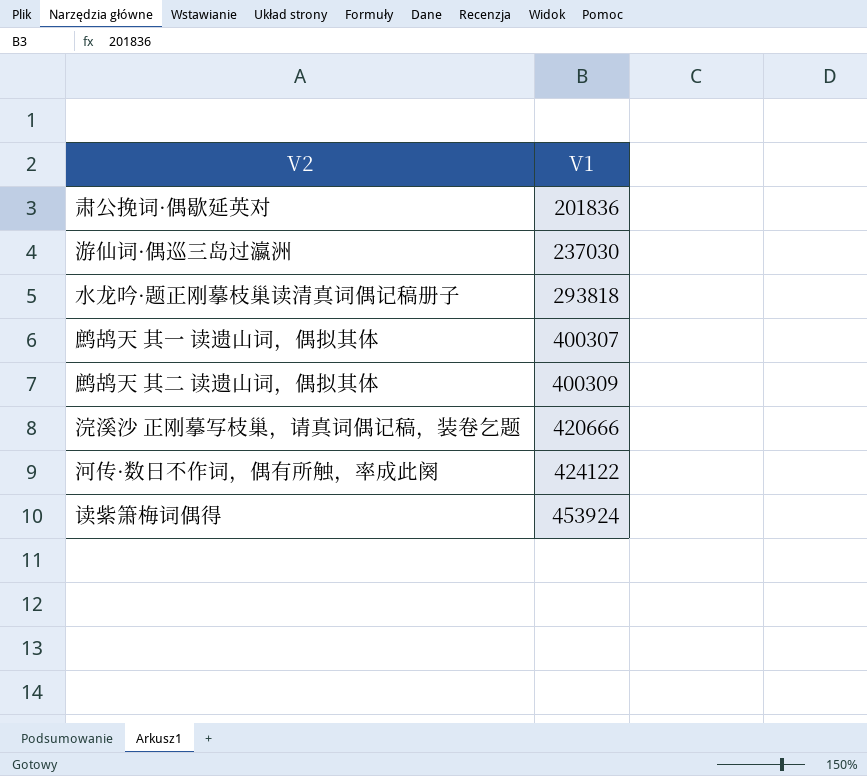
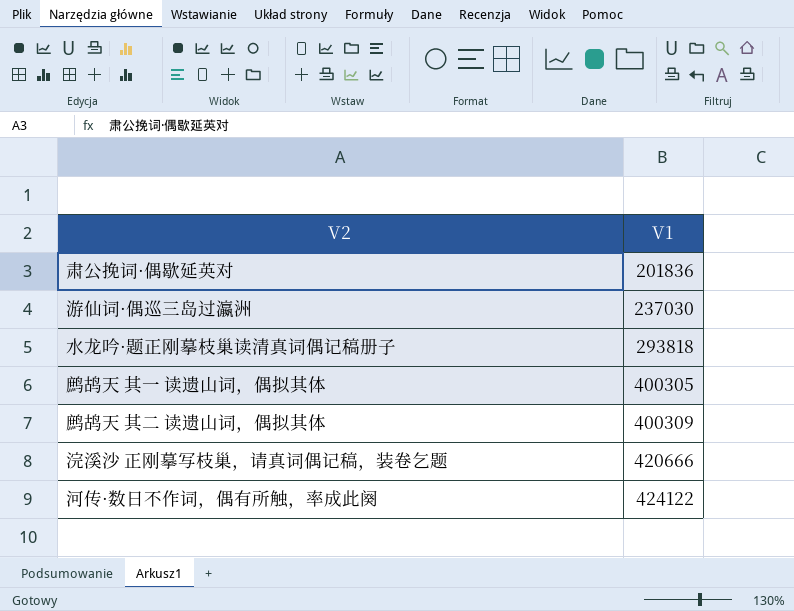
row 读紫箫梅词偶得: 453924 -> none
鹧鸪天 其一 读遗山词，偶拟其体 | V1: 400307 -> 400305

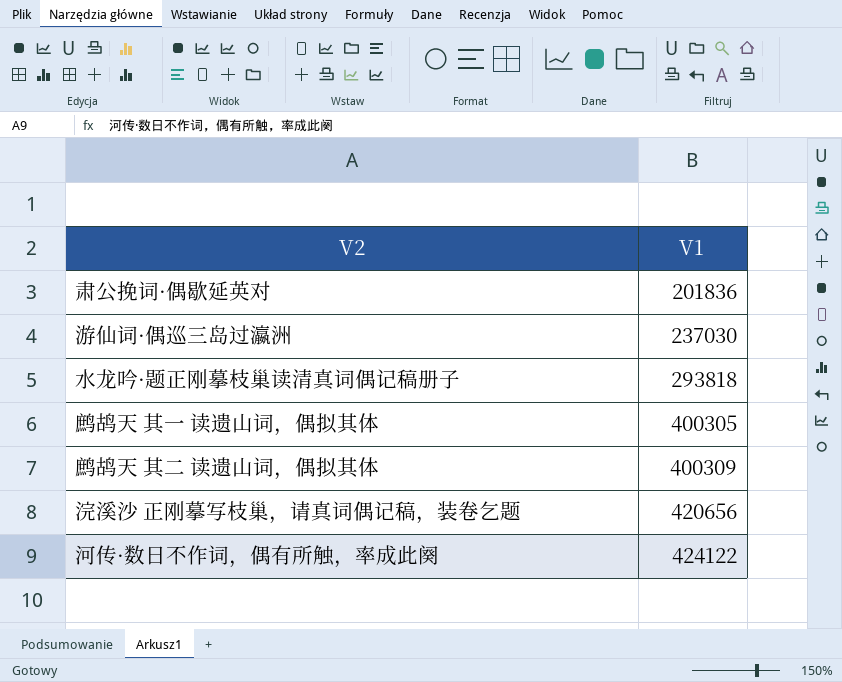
浣溪沙 正刚摹写枝巢，请真词偶记稿，装卷乞题 | V1: 420666 -> 420656

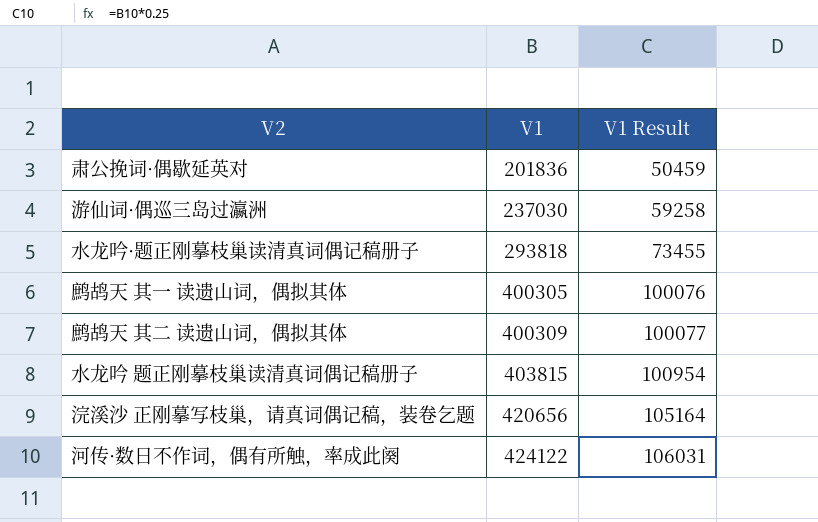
column V1 Result | formula: none -> [V1] * 0.25
row 水龙吟 题正刚摹枝巢读清真词偶记稿册子: none -> 403815 | 100954

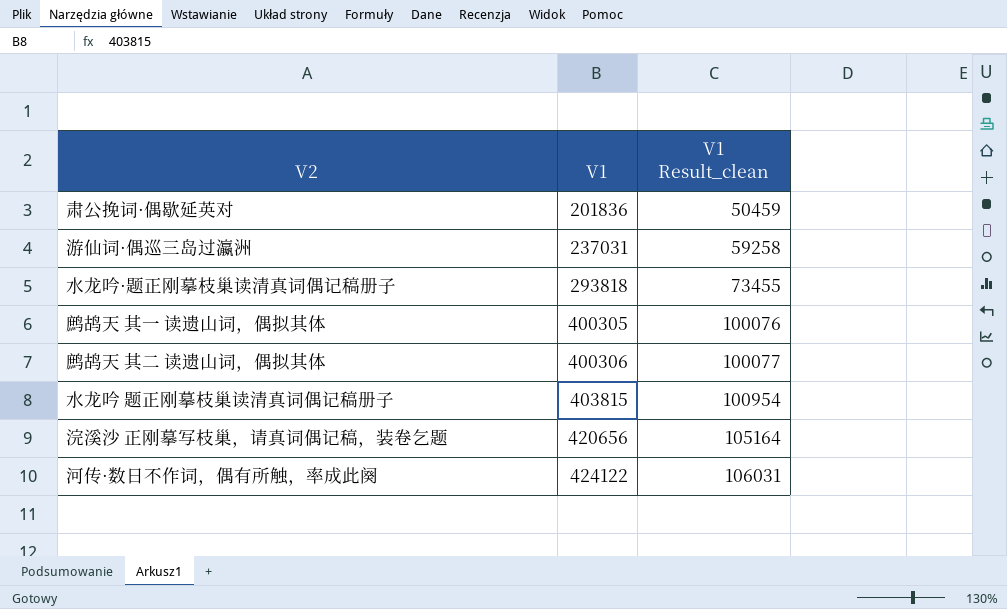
column name: V1 Result -> V1 Result_clean
游仙词·偶巡三岛过瀛洲 | V1: 237030 -> 237031
鹧鸪天 其二 读遗山词，偶拟其体 | V1: 400309 -> 400306

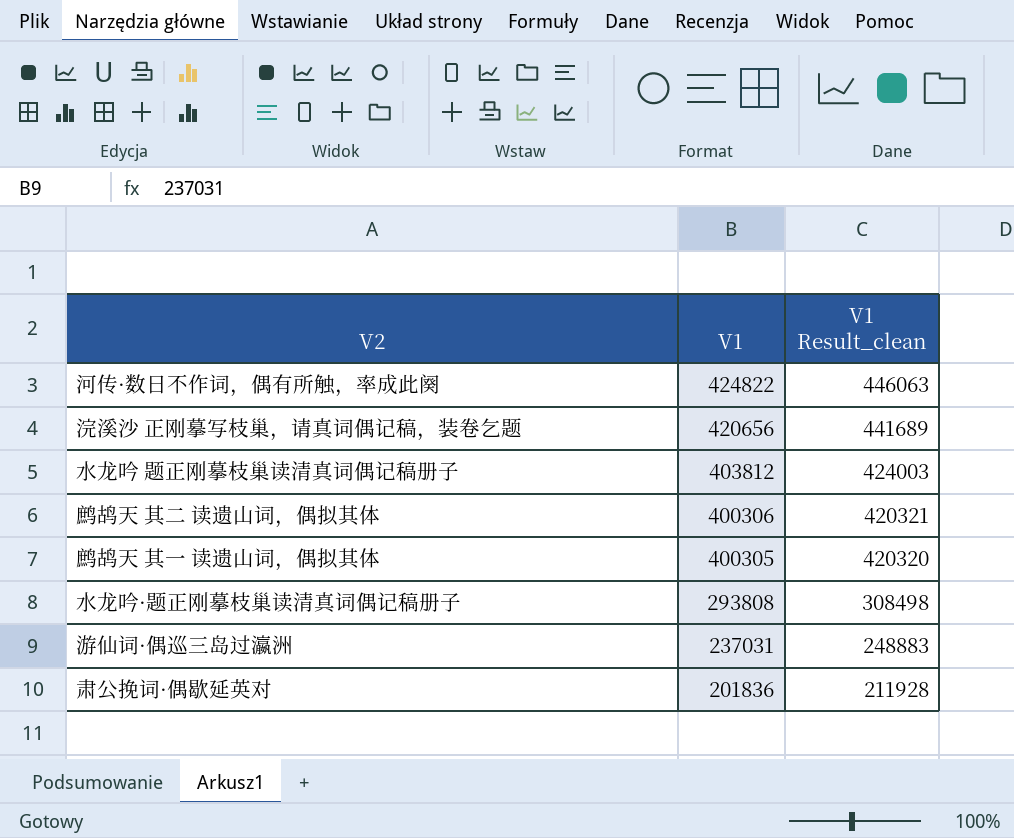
row order: V1 ascending -> V1 descending
column V1 Result_clean | formula: [V1] * 0.25 -> [V1] * 1.05
河传·数日不作词，偶有所触，率成此阕 | V1: 424122 -> 424822
水龙吟 题正刚摹枝巢读清真词偶记稿册子 | V1: 403815 -> 403812
水龙吟·题正刚摹枝巢读清真词偶记稿册子 | V1: 293818 -> 293808

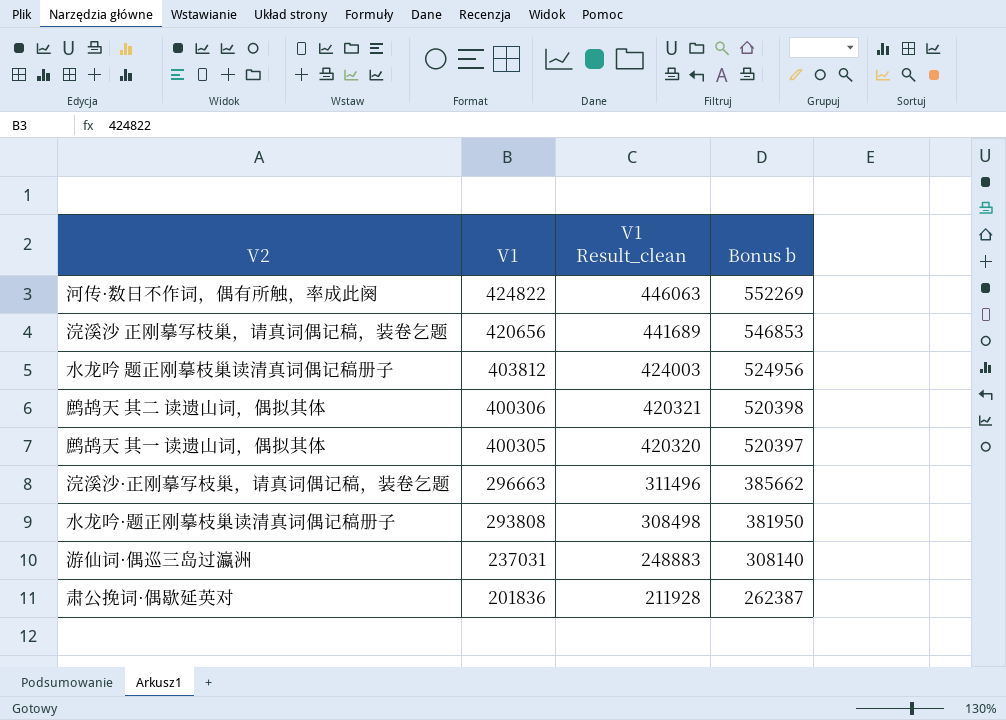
column Bonus b | formula: none -> [V1] * 1.3
row 浣溪沙·正刚摹写枝巢，请真词偶记稿，装卷乞题: none -> 296663 | 311496 | 385662

